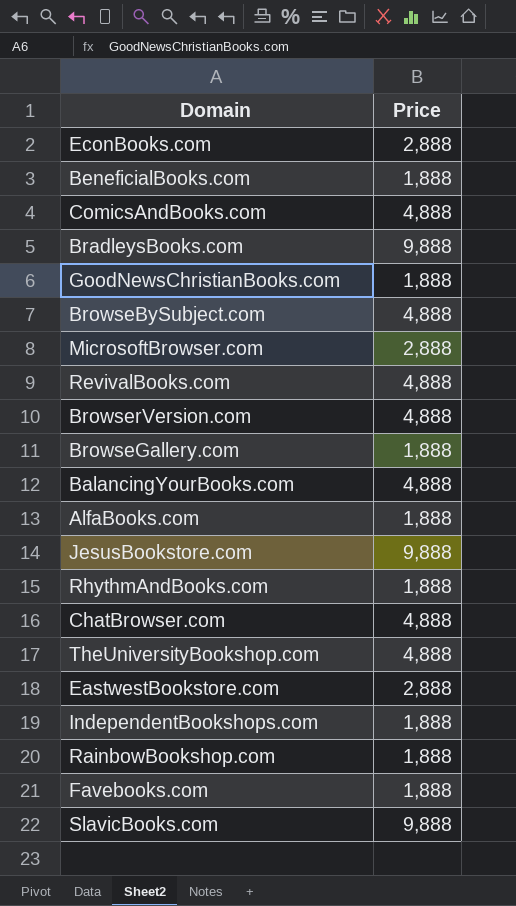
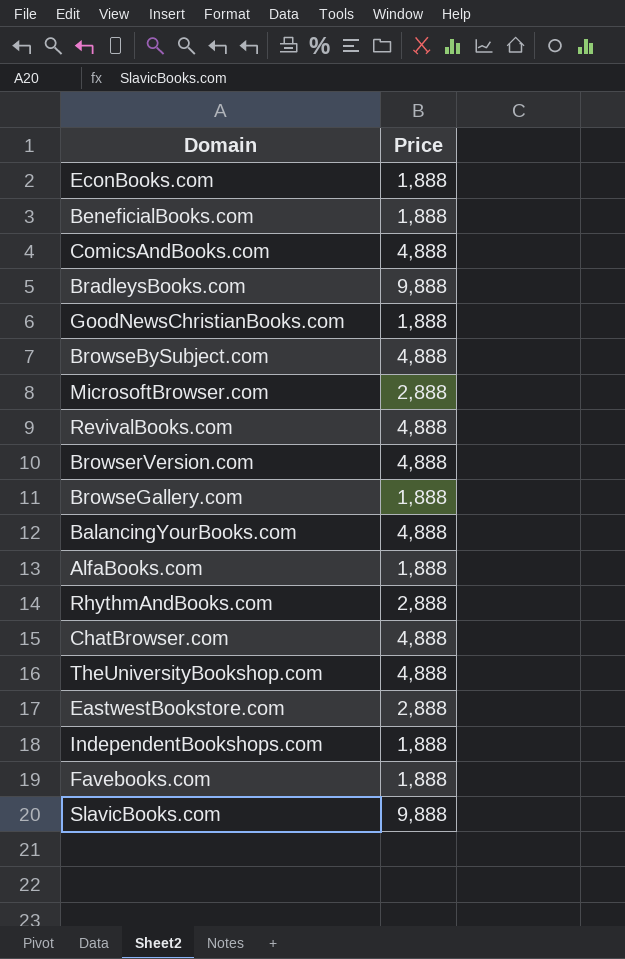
row JesusBookstore.com: 9,888 -> none
row RainbowBookshop.com: 1,888 -> none
EconBooks.com | Price: 2,888 -> 1,888
RhythmAndBooks.com | Price: 1,888 -> 2,888

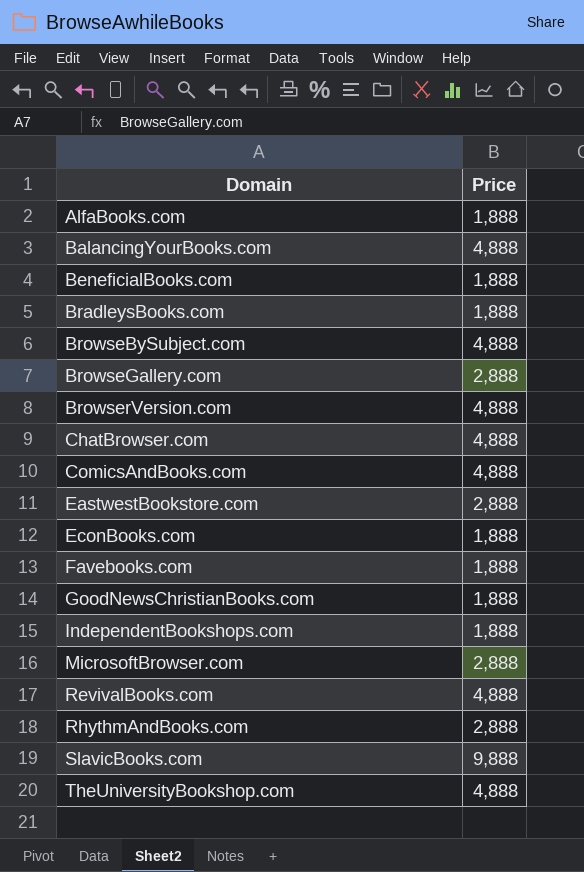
row order: none -> Domain ascending
BradleysBooks.com | Price: 9,888 -> 1,888
BrowseGallery.com | Price: 1,888 -> 2,888

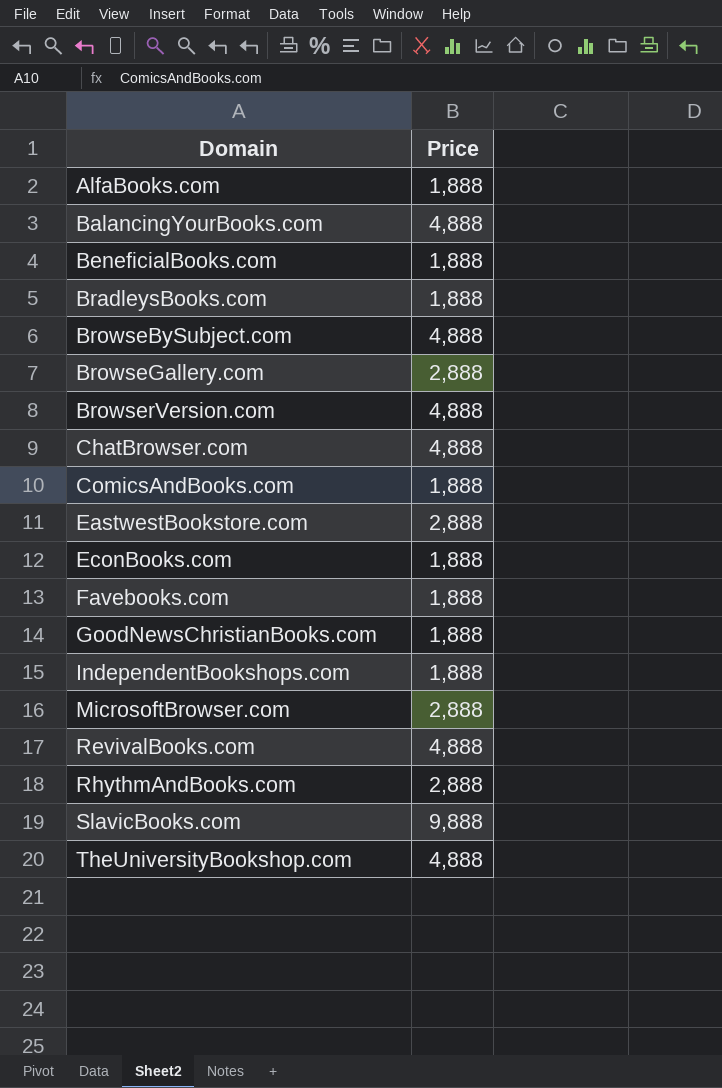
ComicsAndBooks.com | Price: 4,888 -> 1,888

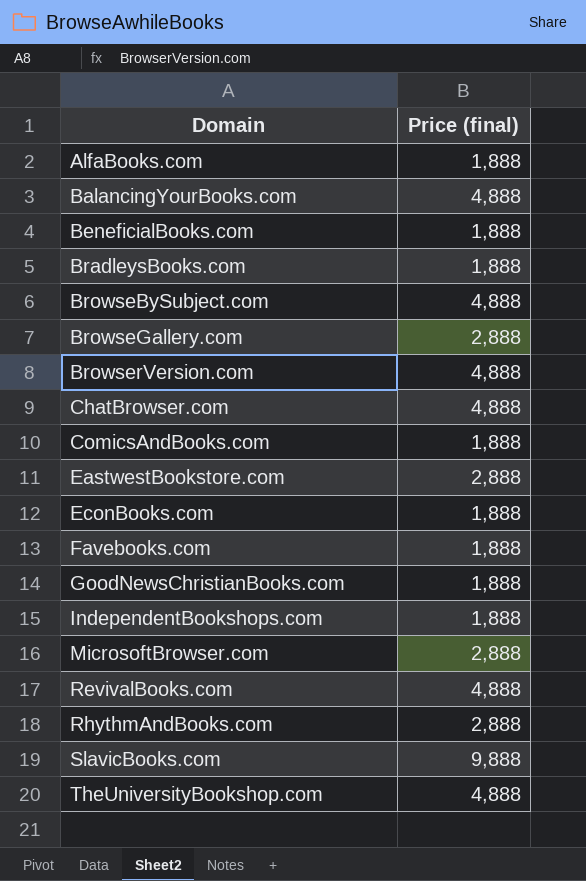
column name: Price -> Price (final)

